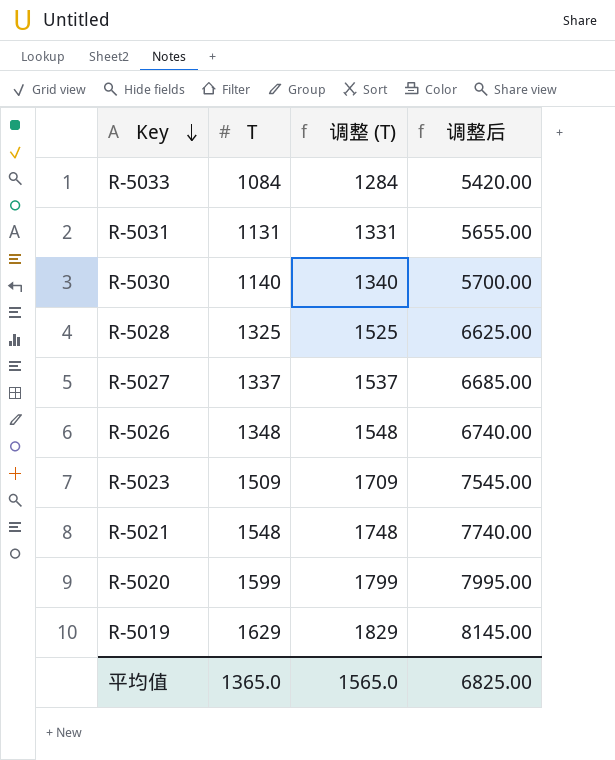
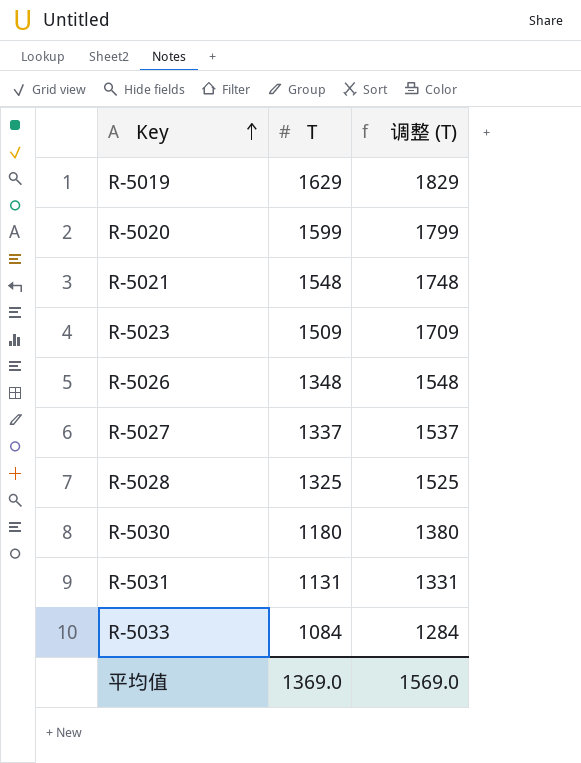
row order: Key descending -> Key ascending
column 调整后 | formula: [T] * 5 -> none
R-5030 | T: 1140 -> 1180
R-5030 | 调整 (T): 1340 -> 1380
平均值 | T: 1365.0 -> 1369.0
平均值 | 调整 (T): 1565.0 -> 1569.0

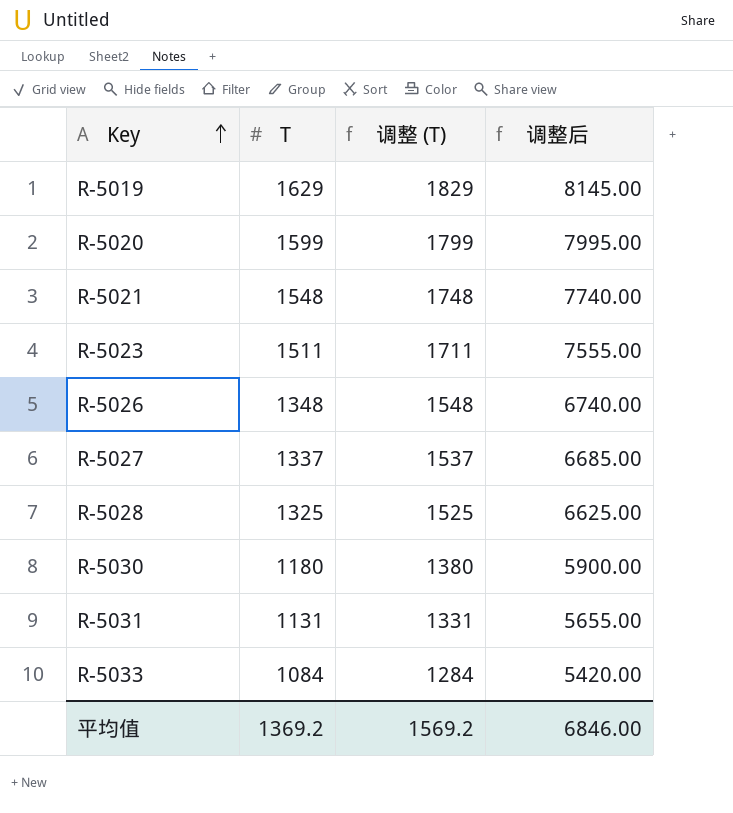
column 调整后 | formula: none -> [T] * 5
R-5023 | T: 1509 -> 1511
R-5023 | 调整 (T): 1709 -> 1711
平均值 | T: 1369.0 -> 1369.2
平均值 | 调整 (T): 1569.0 -> 1569.2

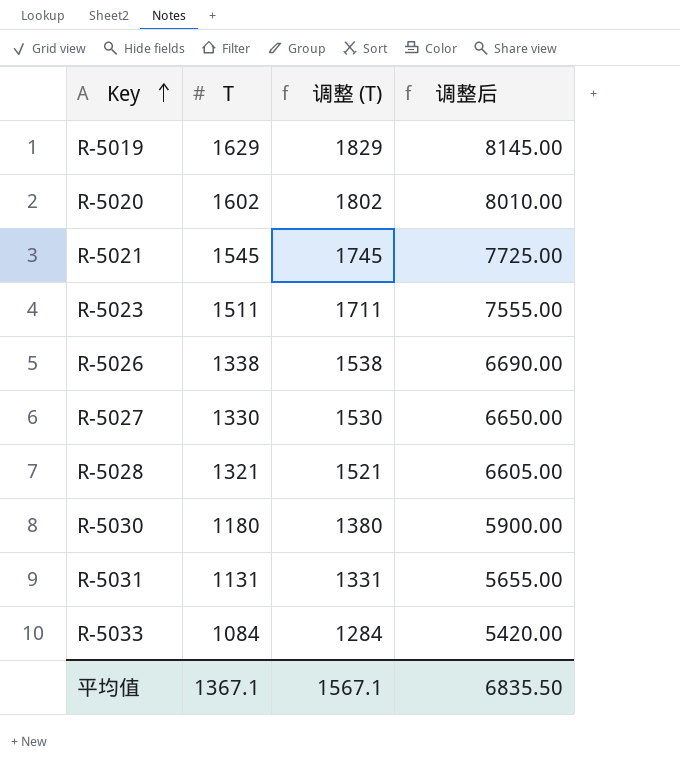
R-5020 | T: 1599 -> 1602
R-5020 | 调整 (T): 1799 -> 1802
R-5020 | 调整后: 7995.00 -> 8010.00
R-5021 | T: 1548 -> 1545
R-5021 | 调整 (T): 1748 -> 1745
R-5021 | 调整后: 7740.00 -> 7725.00
R-5026 | T: 1348 -> 1338
R-5026 | 调整 (T): 1548 -> 1538
R-5026 | 调整后: 6740.00 -> 6690.00
R-5027 | T: 1337 -> 1330
R-5027 | 调整 (T): 1537 -> 1530
R-5027 | 调整后: 6685.00 -> 6650.00
R-5028 | T: 1325 -> 1321
R-5028 | 调整 (T): 1525 -> 1521
R-5028 | 调整后: 6625.00 -> 6605.00
平均值 | T: 1369.2 -> 1367.1
平均值 | 调整 (T): 1569.2 -> 1567.1
平均值 | 调整后: 6846.00 -> 6835.50

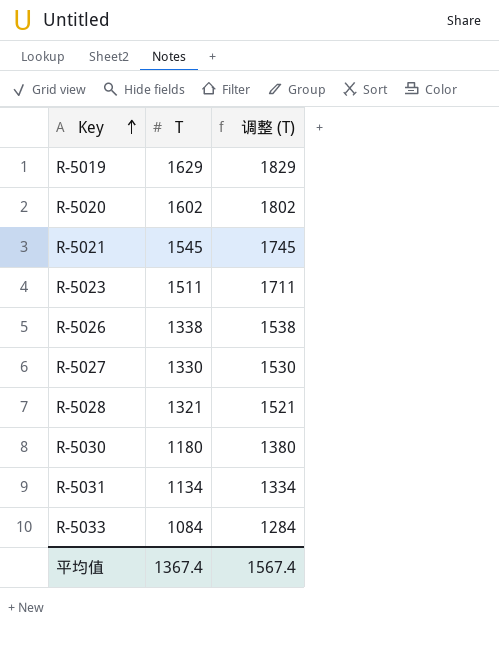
column 调整后 | formula: [T] * 5 -> none
R-5031 | T: 1131 -> 1134
R-5031 | 调整 (T): 1331 -> 1334
平均值 | T: 1367.1 -> 1367.4
平均值 | 调整 (T): 1567.1 -> 1567.4

